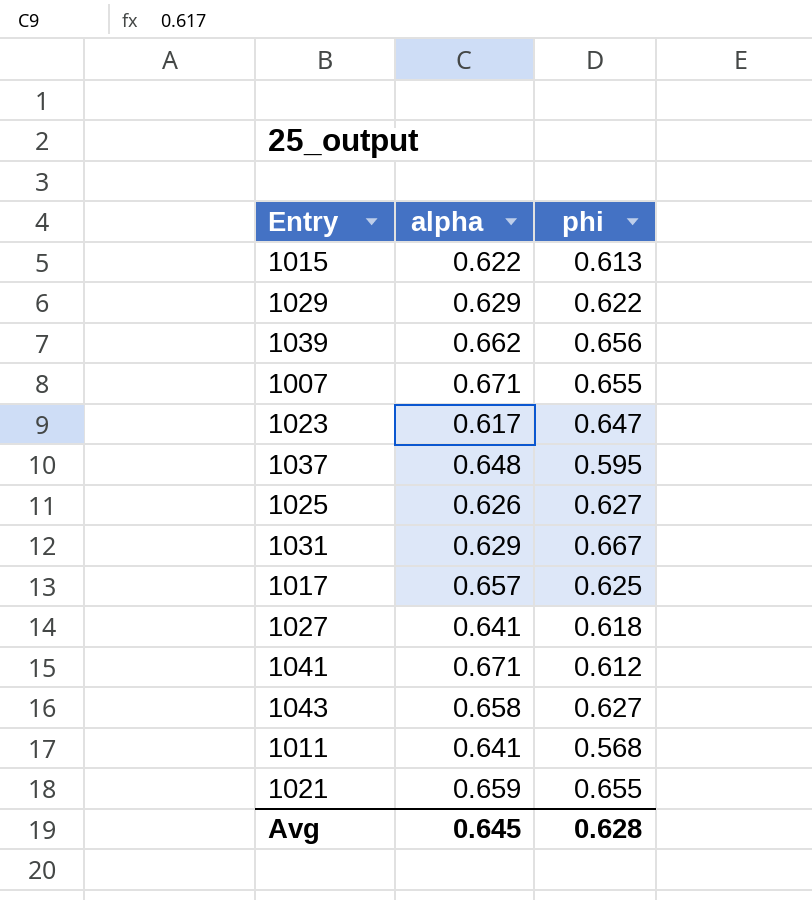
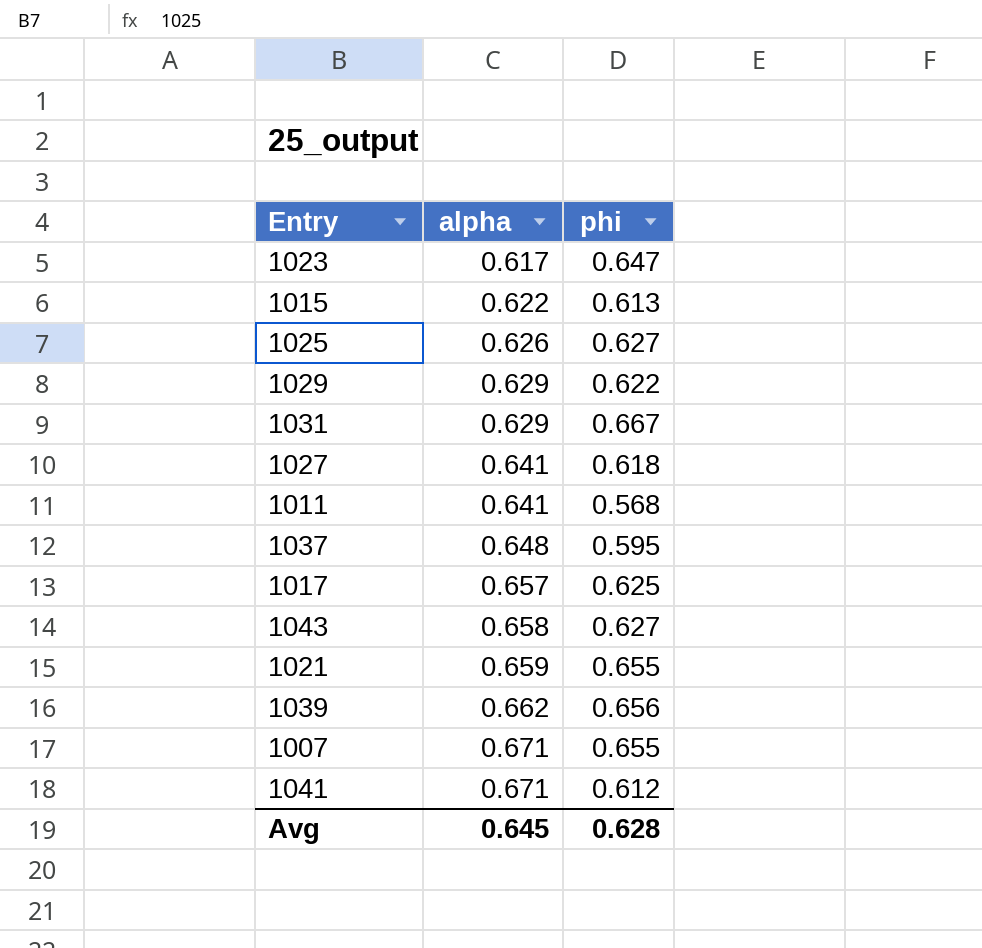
row order: none -> alpha ascending

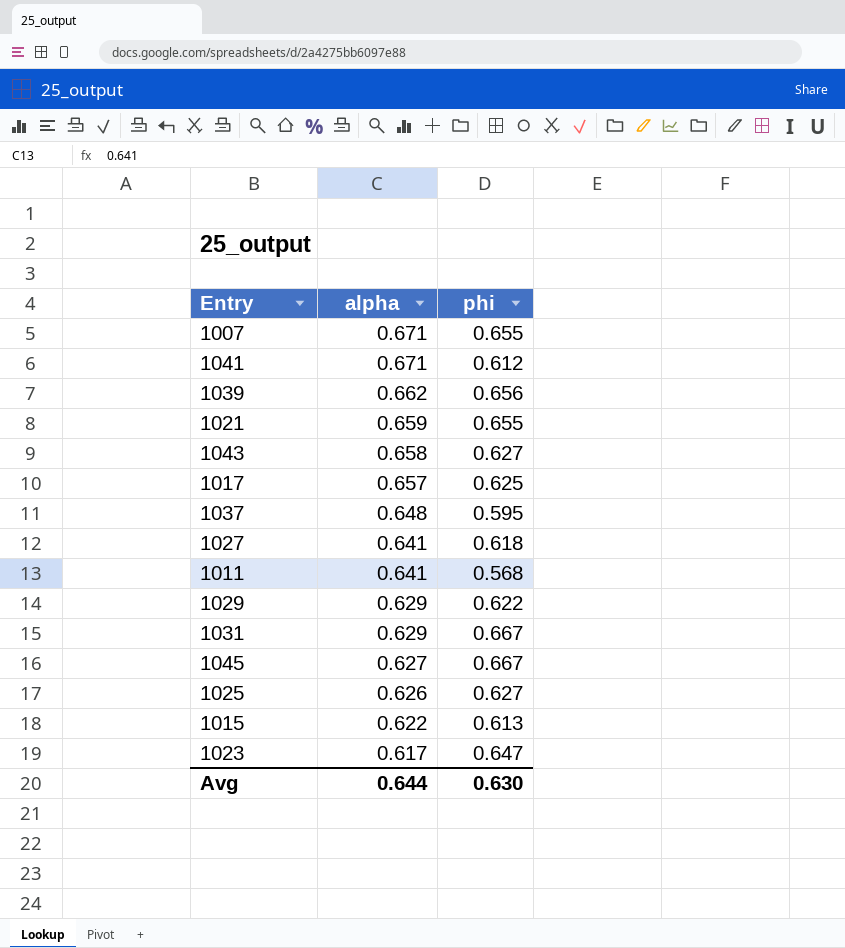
row order: alpha ascending -> alpha descending
row 1045: none -> 0.627 | 0.667
Avg | alpha: 0.645 -> 0.644
Avg | phi: 0.628 -> 0.630

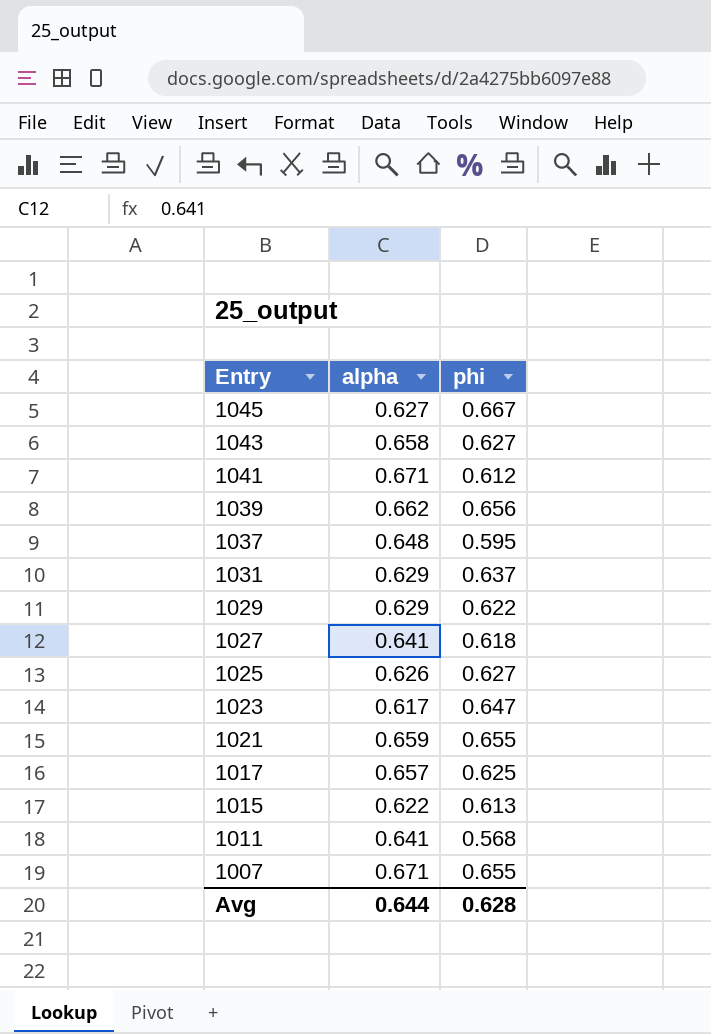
row order: alpha descending -> Entry descending
1031 | phi: 0.667 -> 0.637
Avg | phi: 0.630 -> 0.628

